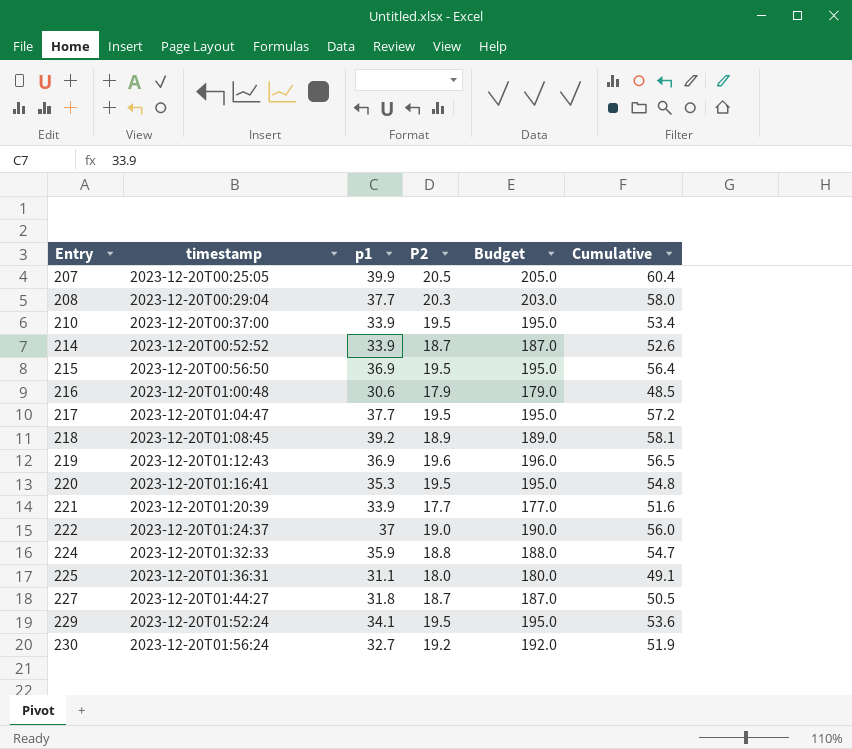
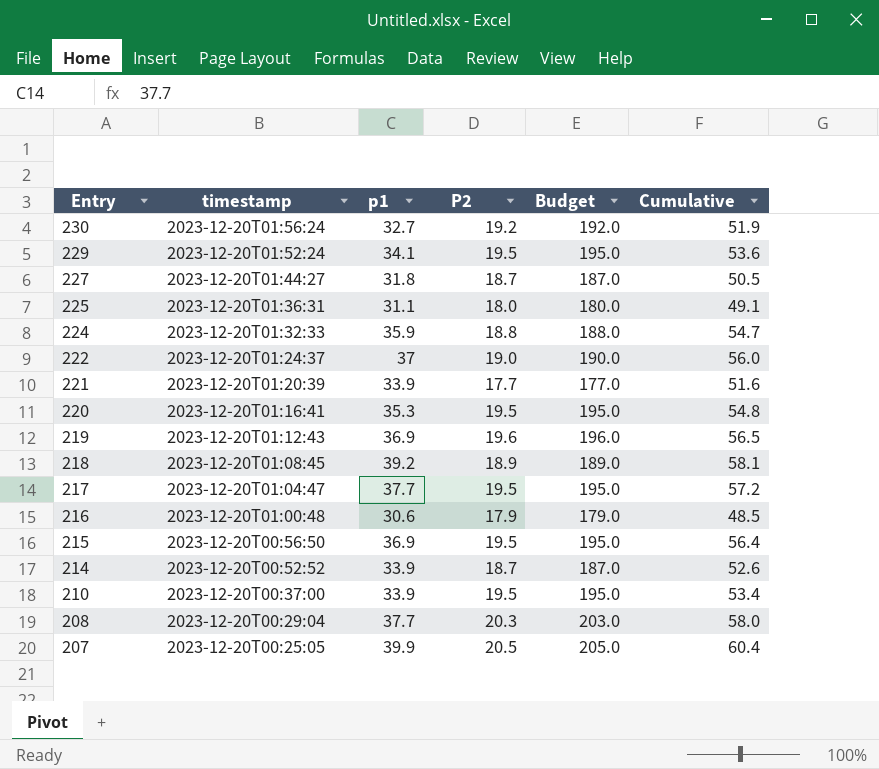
row order: Entry ascending -> Entry descending

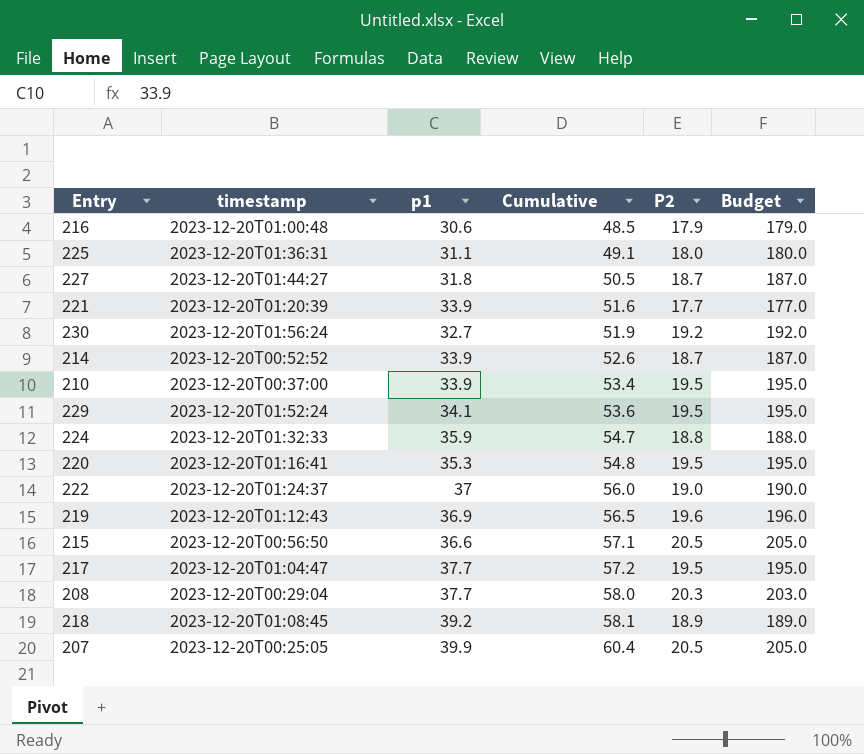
row order: Entry descending -> Cumulative ascending
column Cumulative | position: 6 -> 4
215 | p1: 36.9 -> 36.6
215 | Cumulative: 56.4 -> 57.1
215 | P2: 19.5 -> 20.5
215 | Budget: 195.0 -> 205.0

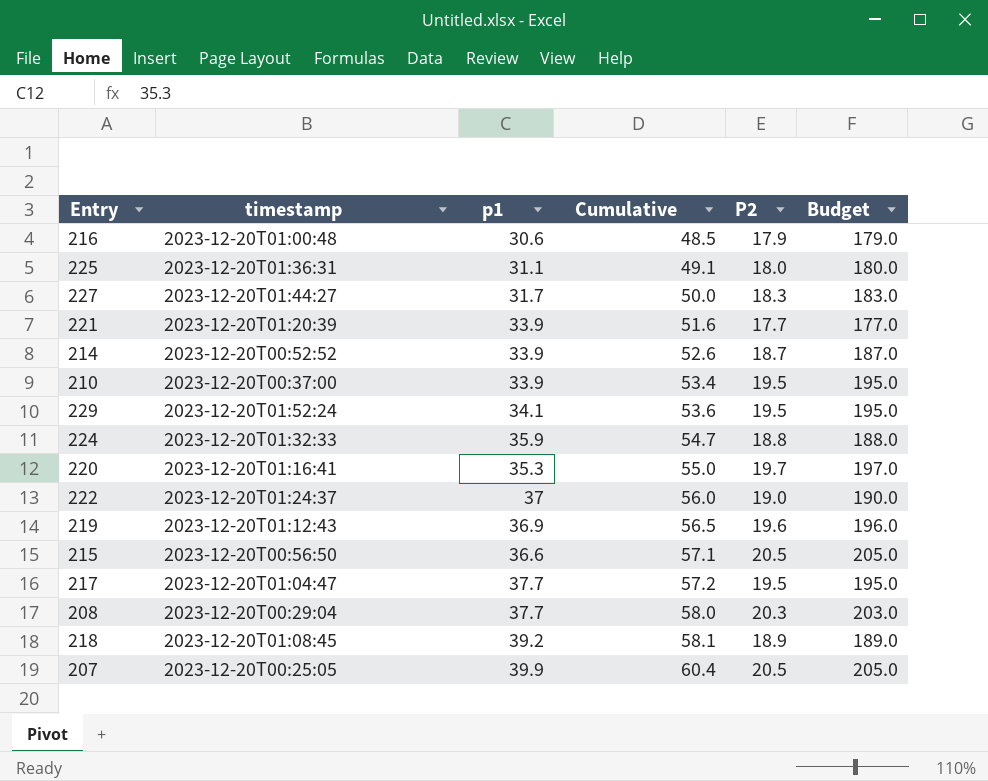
row 230: 2023-12-20T01:56:24 | 32.7 | 51.9 | 19.2 | 192.0 -> none
227 | p1: 31.8 -> 31.7
227 | Cumulative: 50.5 -> 50.0
227 | P2: 18.7 -> 18.3
227 | Budget: 187.0 -> 183.0
220 | Cumulative: 54.8 -> 55.0
220 | P2: 19.5 -> 19.7
220 | Budget: 195.0 -> 197.0

